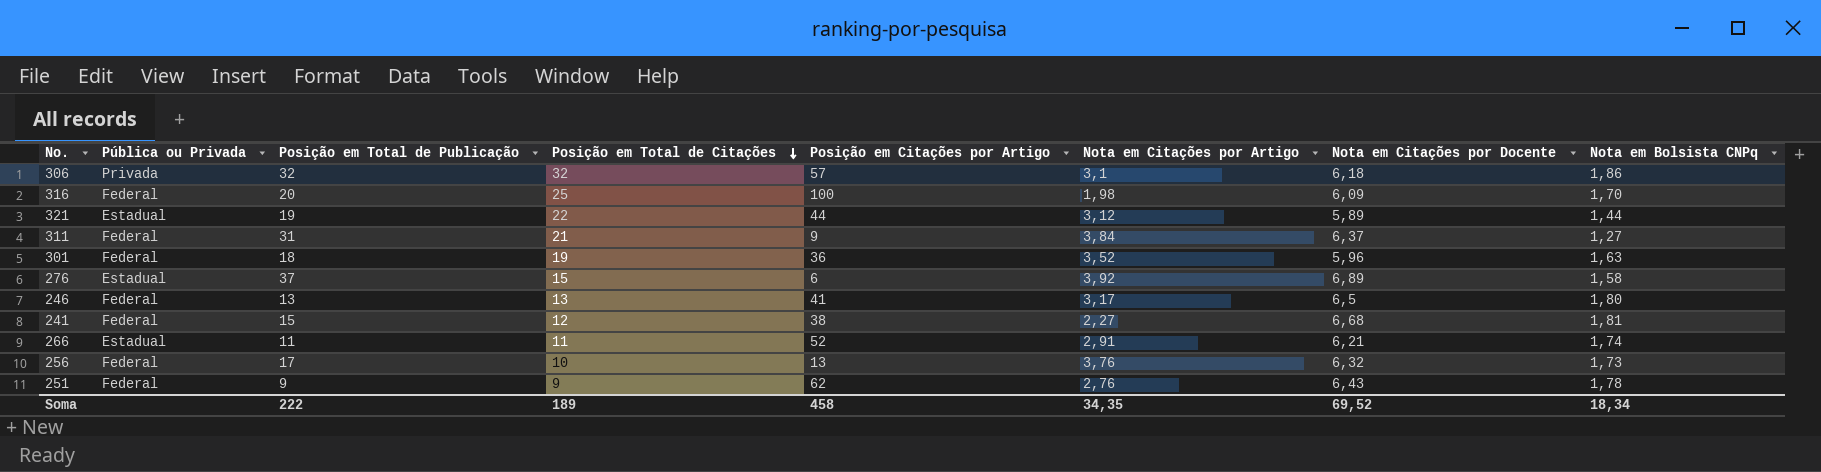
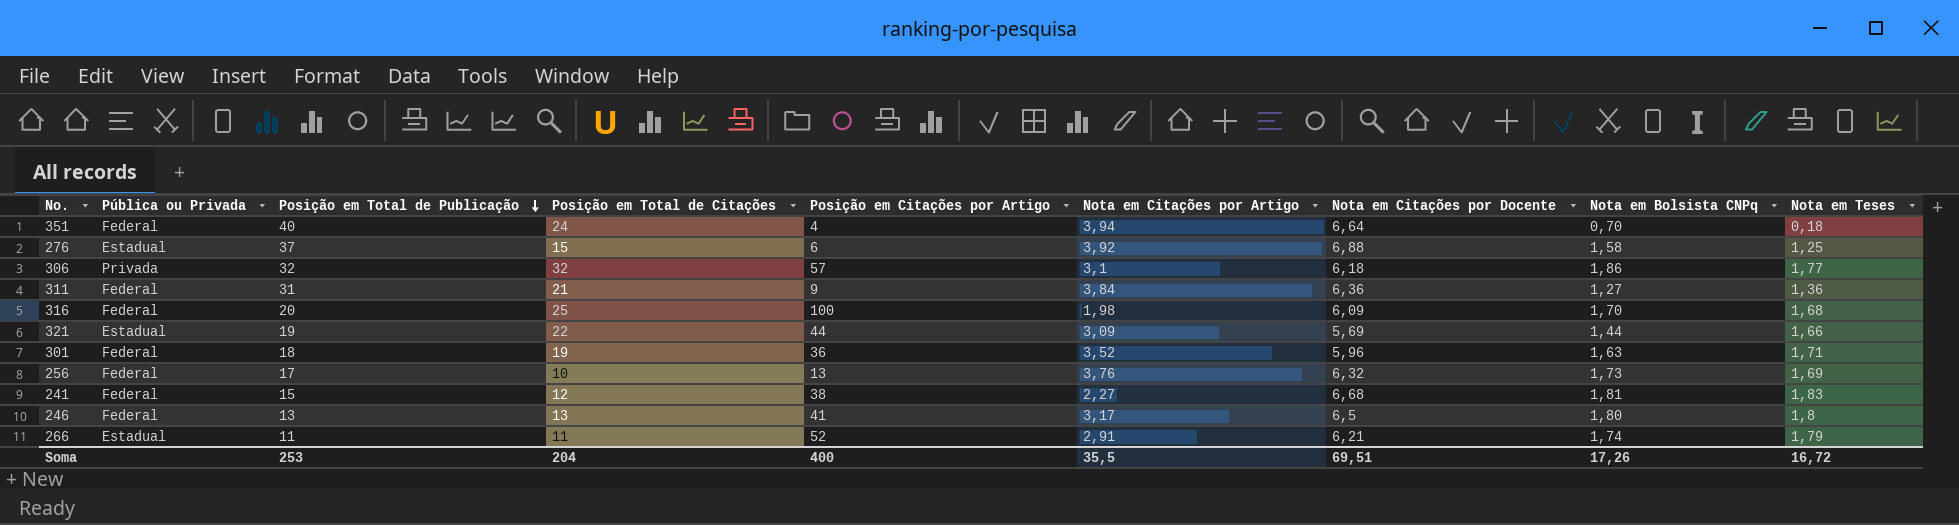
row order: Posição em Total de Citações descending -> Posição em Total de Publicação descending
column Nota em Teses | position: none -> 9
row 251: Federal | 9 | 9 | 62 | 2,76 | 6,43 | 1,78 -> none
row 351: none -> Federal | 40 | 24 | 4 | 3,94 | 6,64 | 0,70 | 0,18
276 | Nota em Citações por Docente: 6,89 -> 6,88
311 | Nota em Citações por Docente: 6,37 -> 6,36
321 | Nota em Citações por Artigo: 3,12 -> 3,09
321 | Nota em Citações por Docente: 5,89 -> 5,69
Soma | Posição em Total de Publicação: 222 -> 253
Soma | Posição em Total de Citações: 189 -> 204
Soma | Posição em Citações por Artigo: 458 -> 400
Soma | Nota em Citações por Artigo: 34,35 -> 35,5
Soma | Nota em Citações por Docente: 69,52 -> 69,51
Soma | Nota em Bolsista CNPq: 18,34 -> 17,26

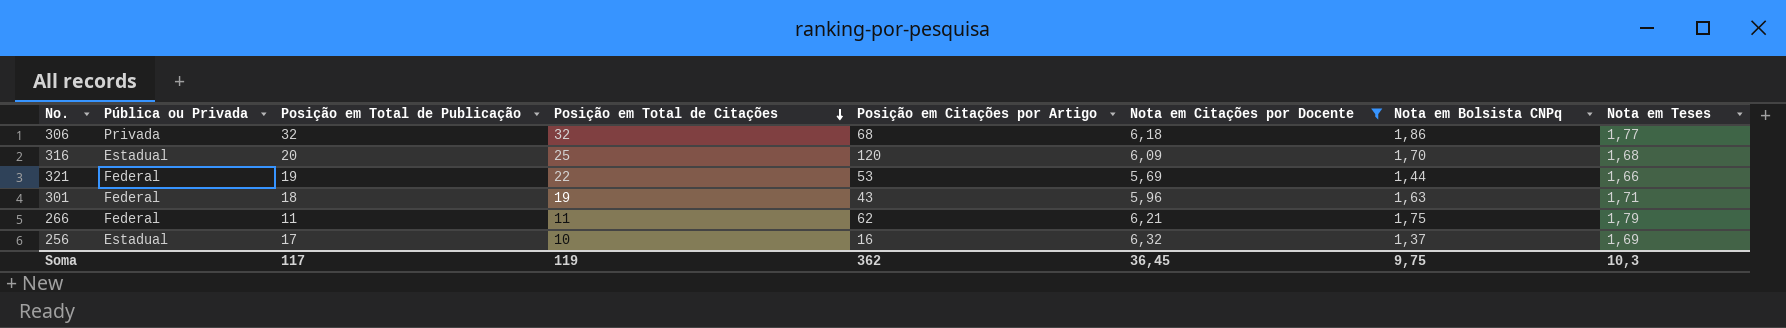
filter: none -> Nota em Citações por Docente <= 6,32
row order: Posição em Total de Publicação descending -> Posição em Total de Citações descending
column Nota em Citações por Artigo | position: 6 -> none
306 | Posição em Citações por Artigo: 57 -> 68
316 | Pública ou Privada: Federal -> Estadual
316 | Posição em Citações por Artigo: 100 -> 120
321 | Pública ou Privada: Estadual -> Federal
321 | Posição em Citações por Artigo: 44 -> 53
301 | Posição em Citações por Artigo: 36 -> 43
266 | Pública ou Privada: Estadual -> Federal
266 | Posição em Citações por Artigo: 52 -> 62
266 | Nota em Bolsista CNPq: 1,74 -> 1,75
256 | Pública ou Privada: Federal -> Estadual
256 | Posição em Citações por Artigo: 13 -> 16
256 | Nota em Bolsista CNPq: 1,73 -> 1,37
Soma | Posição em Total de Publicação: 253 -> 117
Soma | Posição em Total de Citações: 204 -> 119
Soma | Posição em Citações por Artigo: 400 -> 362
Soma | Nota em Citações por Docente: 69,51 -> 36,45
Soma | Nota em Bolsista CNPq: 17,26 -> 9,75
Soma | Nota em Teses: 16,72 -> 10,3

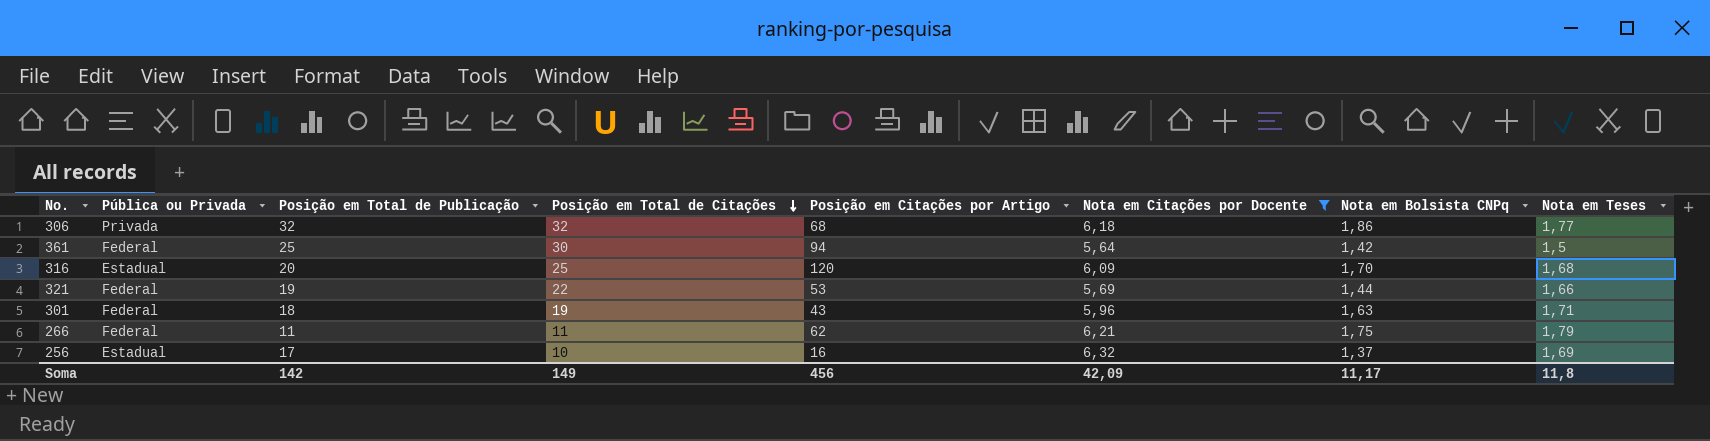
row 361: none -> Federal | 25 | 30 | 94 | 5,64 | 1,42 | 1,5
Soma | Posição em Total de Publicação: 117 -> 142
Soma | Posição em Total de Citações: 119 -> 149
Soma | Posição em Citações por Artigo: 362 -> 456
Soma | Nota em Citações por Docente: 36,45 -> 42,09
Soma | Nota em Bolsista CNPq: 9,75 -> 11,17
Soma | Nota em Teses: 10,3 -> 11,8

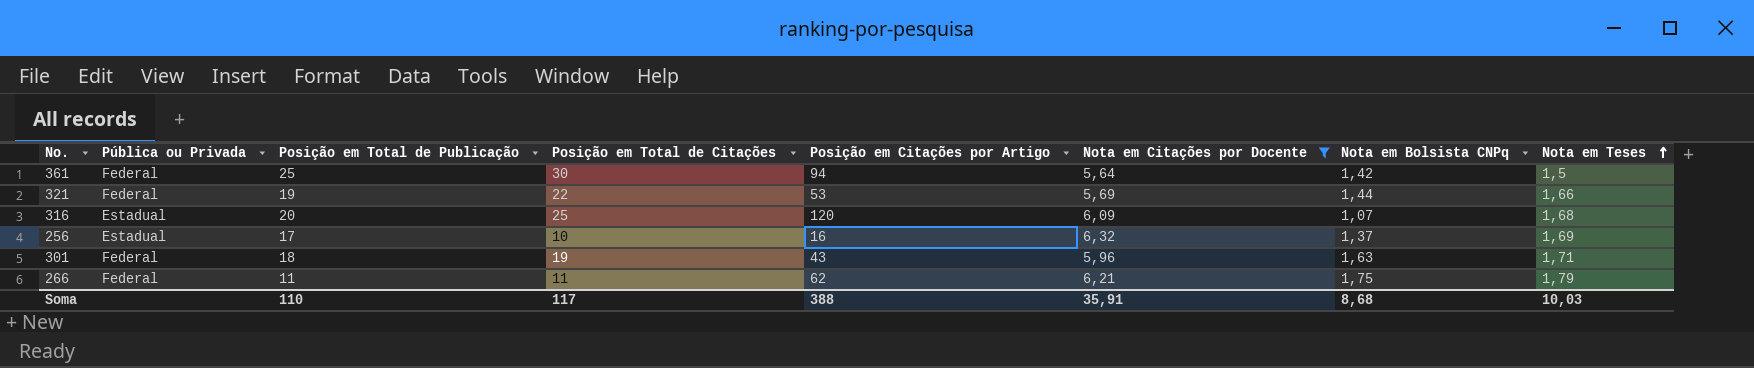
row order: Posição em Total de Citações descending -> Nota em Teses ascending
row 306: Privada | 32 | 32 | 68 | 6,18 | 1,86 | 1,77 -> none
316 | Nota em Bolsista CNPq: 1,70 -> 1,07
Soma | Posição em Total de Publicação: 142 -> 110
Soma | Posição em Total de Citações: 149 -> 117
Soma | Posição em Citações por Artigo: 456 -> 388
Soma | Nota em Citações por Docente: 42,09 -> 35,91
Soma | Nota em Bolsista CNPq: 11,17 -> 8,68
Soma | Nota em Teses: 11,8 -> 10,03

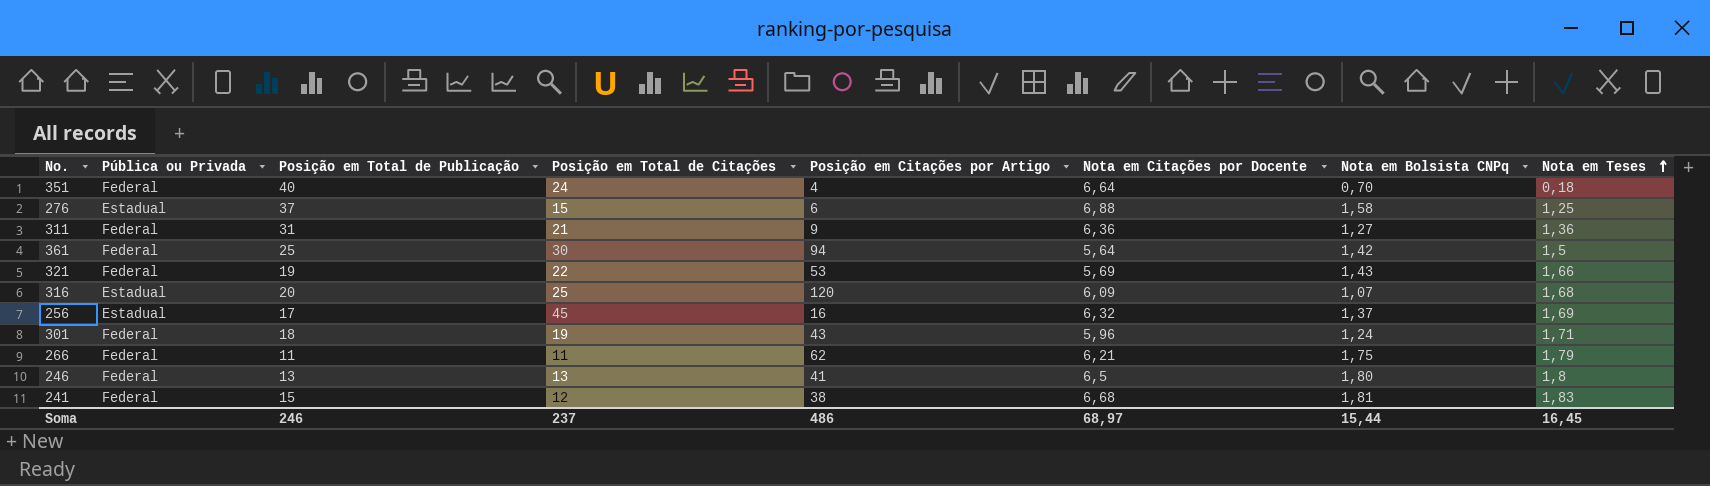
filter: Nota em Citações por Docente <= 6,32 -> none
321 | Nota em Bolsista CNPq: 1,44 -> 1,43
256 | Posição em Total de Citações: 10 -> 45
301 | Nota em Bolsista CNPq: 1,63 -> 1,24
Soma | Posição em Total de Publicação: 110 -> 246
Soma | Posição em Total de Citações: 117 -> 237
Soma | Posição em Citações por Artigo: 388 -> 486
Soma | Nota em Citações por Docente: 35,91 -> 68,97
Soma | Nota em Bolsista CNPq: 8,68 -> 15,44
Soma | Nota em Teses: 10,03 -> 16,45

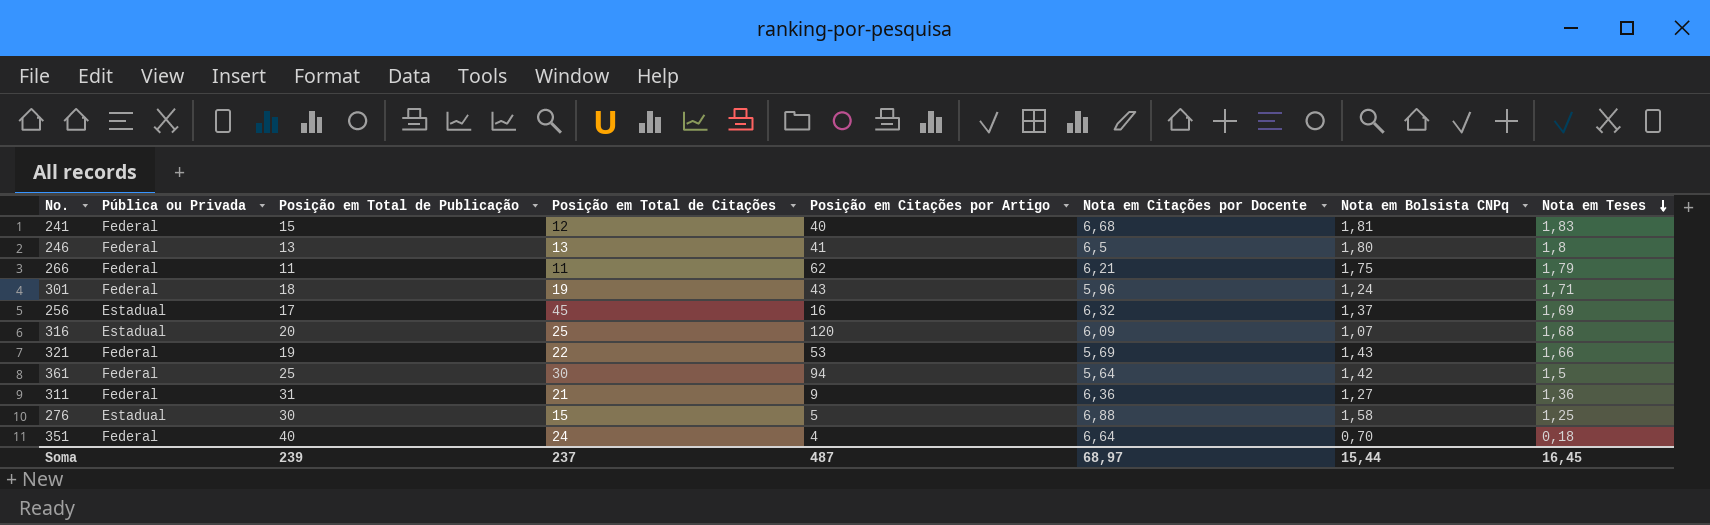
row order: Nota em Teses ascending -> Nota em Teses descending
241 | Posição em Citações por Artigo: 38 -> 40
276 | Posição em Total de Publicação: 37 -> 30
276 | Posição em Citações por Artigo: 6 -> 5
Soma | Posição em Total de Publicação: 246 -> 239
Soma | Posição em Citações por Artigo: 486 -> 487

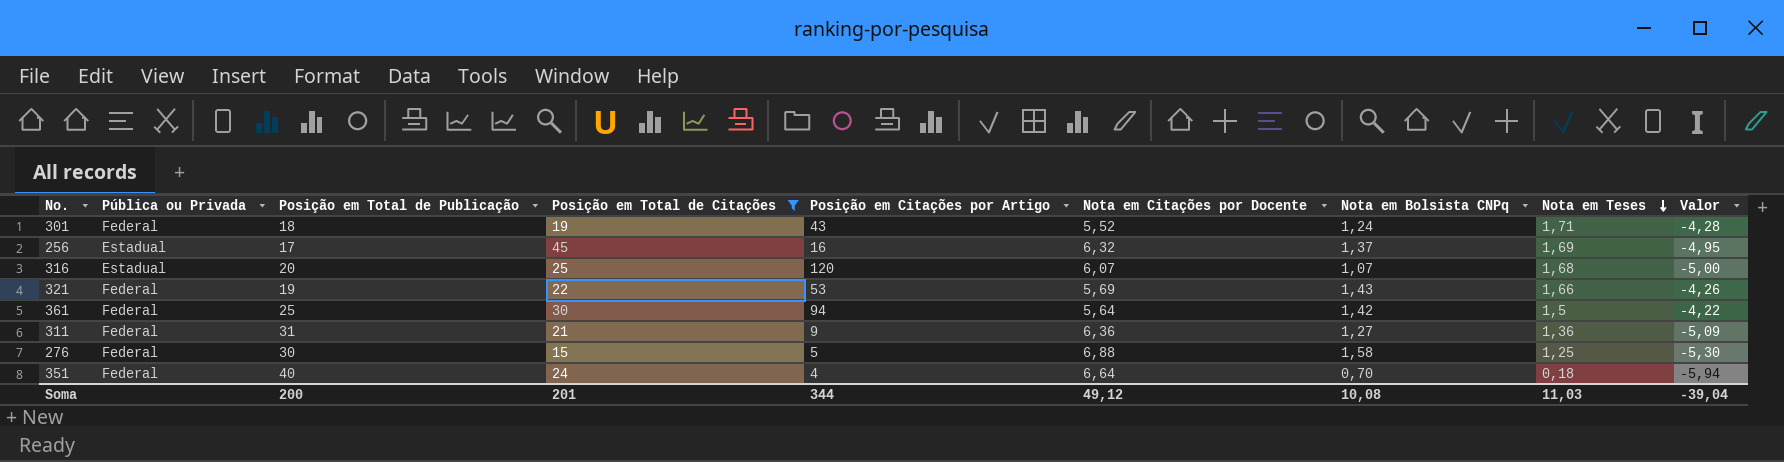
filter: none -> Posição em Total de Citações >= 15
column Valor | formula: none -> [Nota em Bolsista CNPq] - [Nota em Citações por Docente]
301 | Nota em Citações por Docente: 5,96 -> 5,52
316 | Nota em Citações por Docente: 6,09 -> 6,07
276 | Pública ou Privada: Estadual -> Federal
Soma | Posição em Total de Publicação: 239 -> 200
Soma | Posição em Total de Citações: 237 -> 201
Soma | Posição em Citações por Artigo: 487 -> 344
Soma | Nota em Citações por Docente: 68,97 -> 49,12
Soma | Nota em Bolsista CNPq: 15,44 -> 10,08
Soma | Nota em Teses: 16,45 -> 11,03

